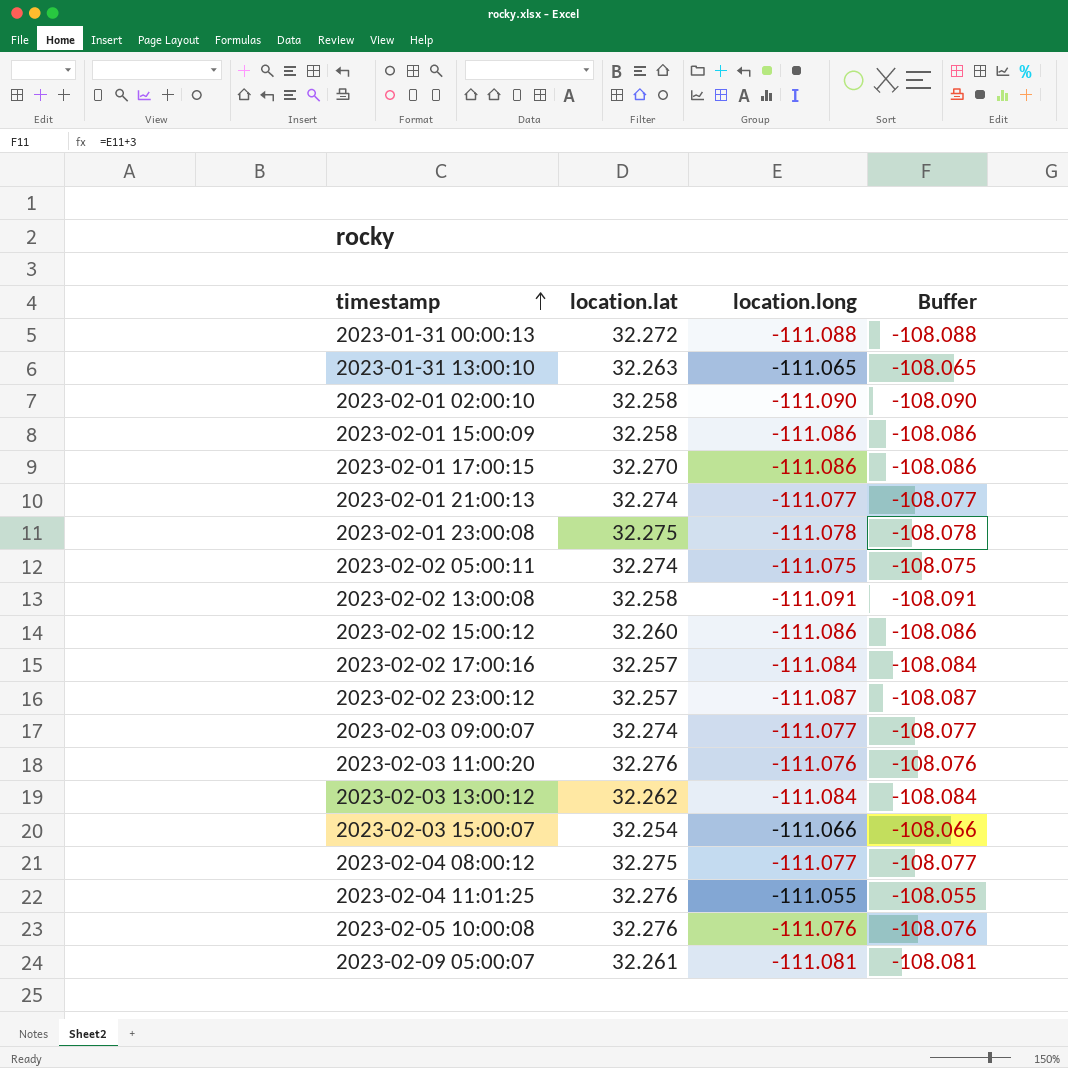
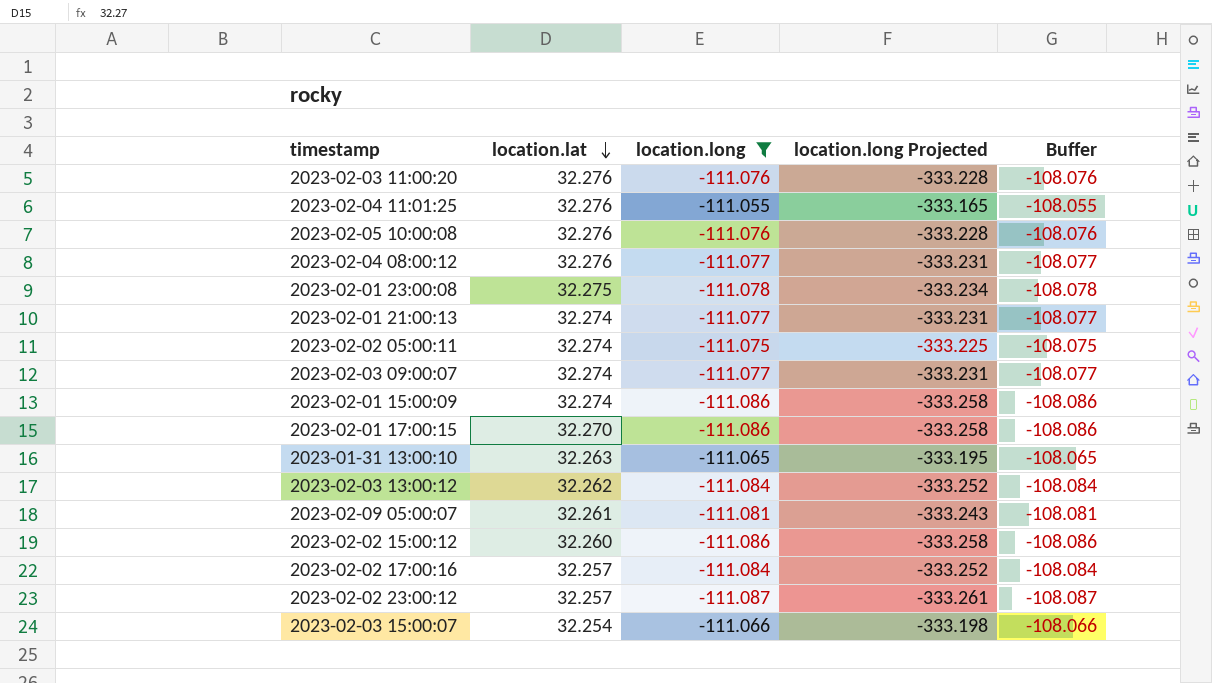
filter: none -> location.long >= -111.087
row order: timestamp ascending -> location.lat descending
column location.long Projected | formula: none -> [location.long] * 3
2023-02-04 08:00:12 | location.lat: 32.275 -> 32.276
2023-02-01 15:00:09 | location.lat: 32.258 -> 32.274

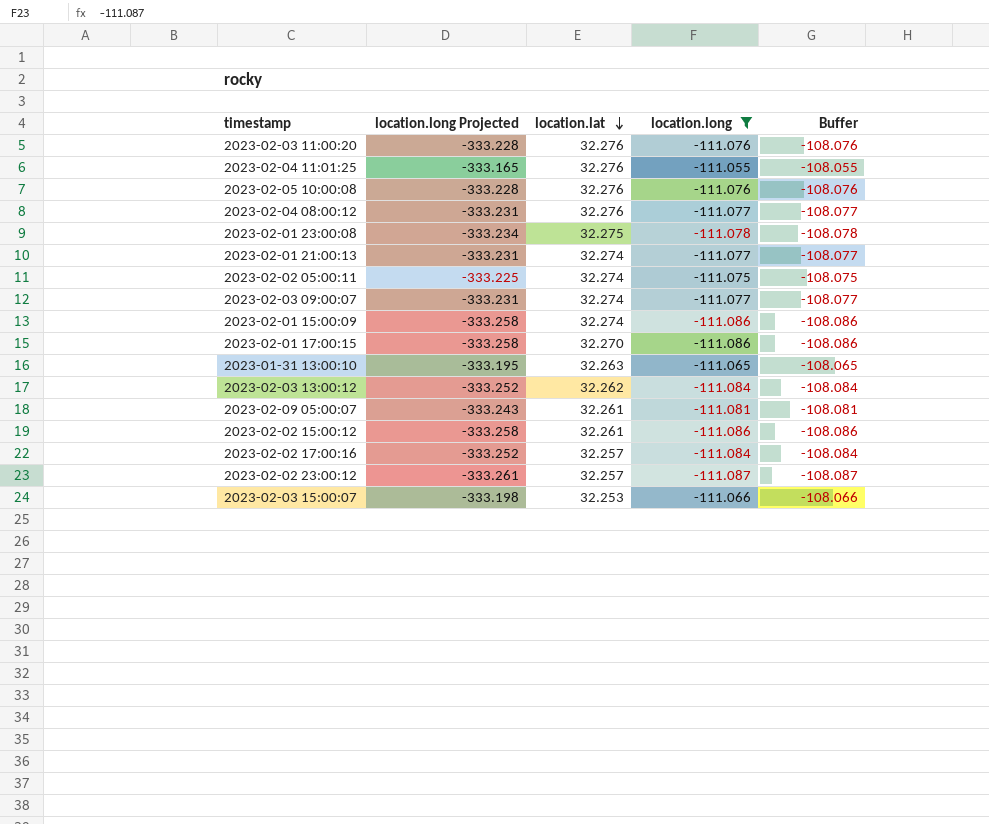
column location.long Projected | position: 4 -> 2
2023-02-02 15:00:12 | location.lat: 32.260 -> 32.261
2023-02-03 15:00:07 | location.lat: 32.254 -> 32.253

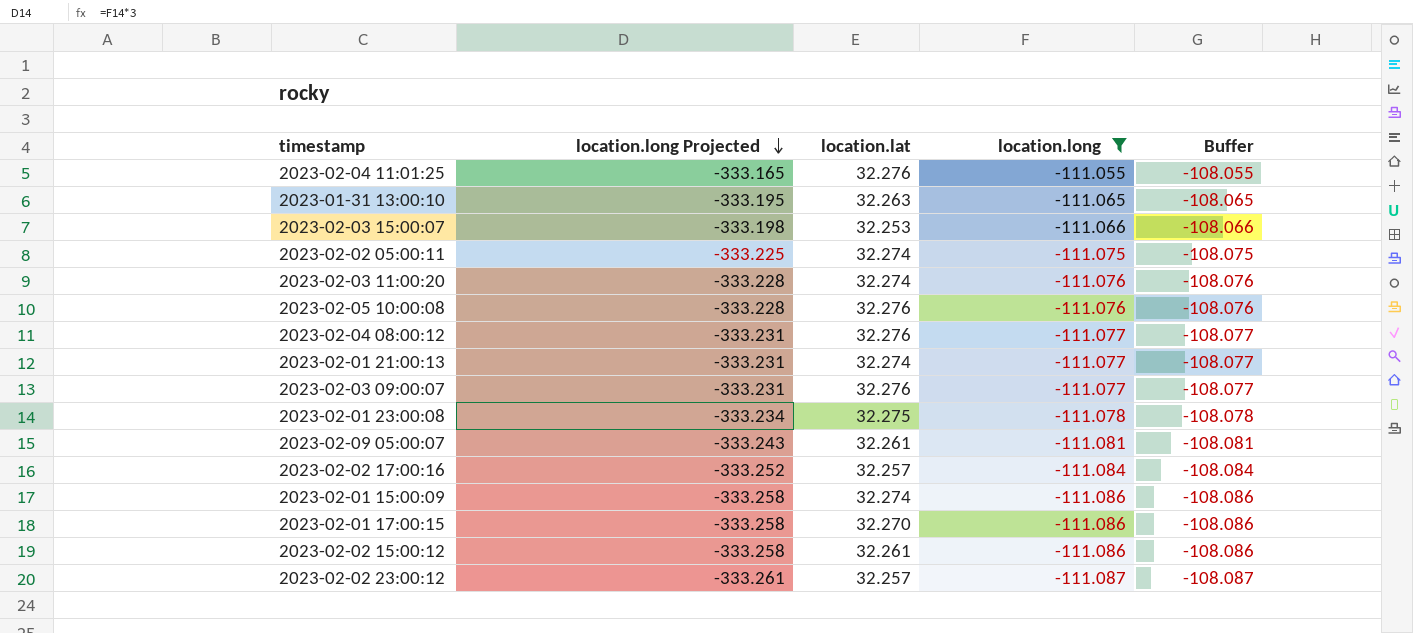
row order: location.lat descending -> location.long Projected descending
row 2023-02-03 13:00:12: -333.252 | 32.262 | -111.084 | -108.084 -> none
2023-02-03 11:00:20 | location.lat: 32.276 -> 32.274
2023-02-03 09:00:07 | location.lat: 32.274 -> 32.276

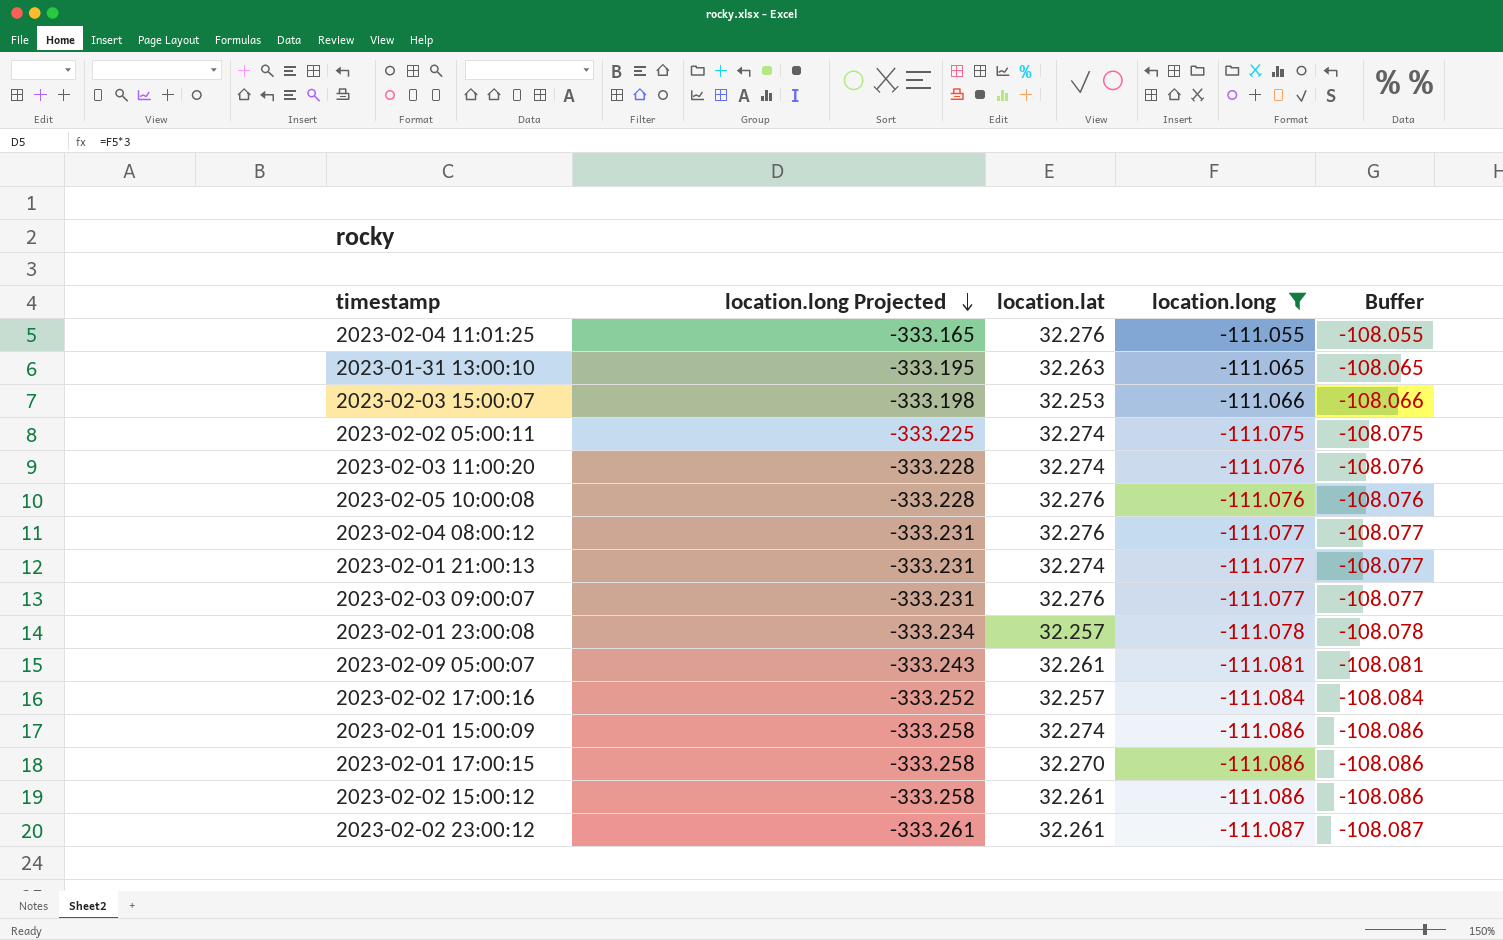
2023-02-01 23:00:08 | location.lat: 32.275 -> 32.257
2023-02-02 23:00:12 | location.lat: 32.257 -> 32.261

